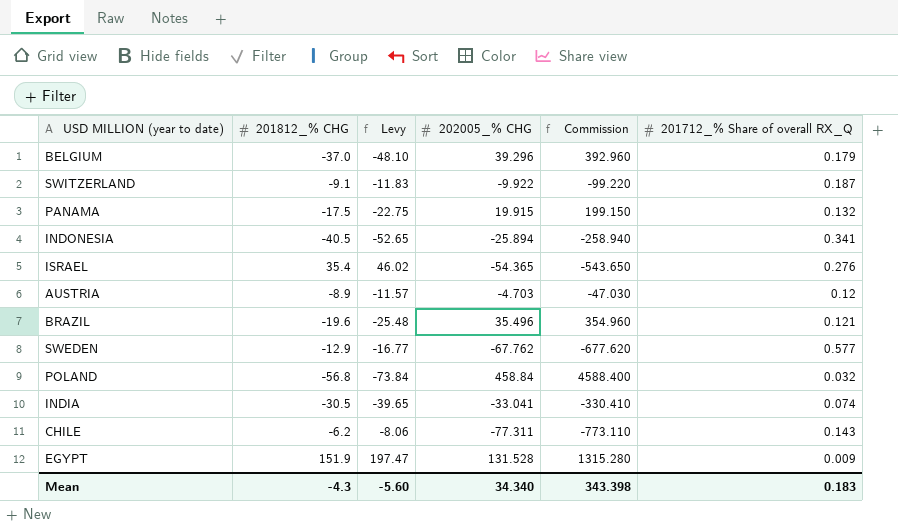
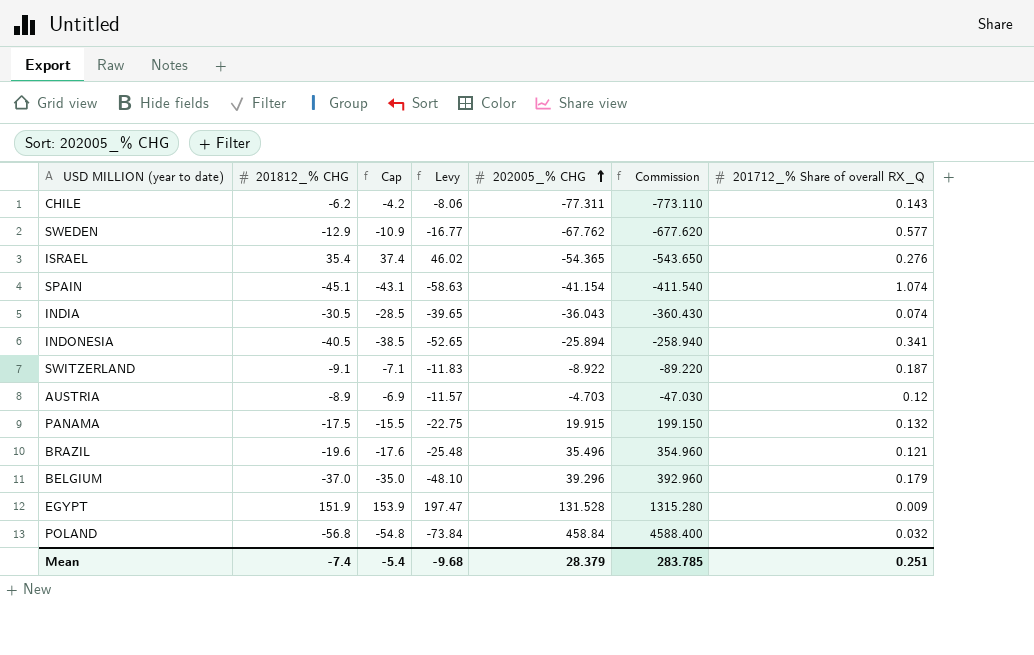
row order: none -> 202005_% CHG ascending
column Cap | formula: none -> [201812_% CHG] + 2
row SPAIN: none -> -45.1 | -43.1 | -58.63 | -41.154 | -411.540 | 1.074
INDIA | 202005_% CHG: -33.041 -> -36.043
INDIA | Commission: -330.410 -> -360.430
SWITZERLAND | 202005_% CHG: -9.922 -> -8.922
SWITZERLAND | Commission: -99.220 -> -89.220
Mean | 201812_% CHG: -4.3 -> -7.4
Mean | Levy: -5.60 -> -9.68
Mean | 202005_% CHG: 34.340 -> 28.379
Mean | Commission: 343.398 -> 283.785
Mean | 201712_% Share of overall RX_Q: 0.183 -> 0.251

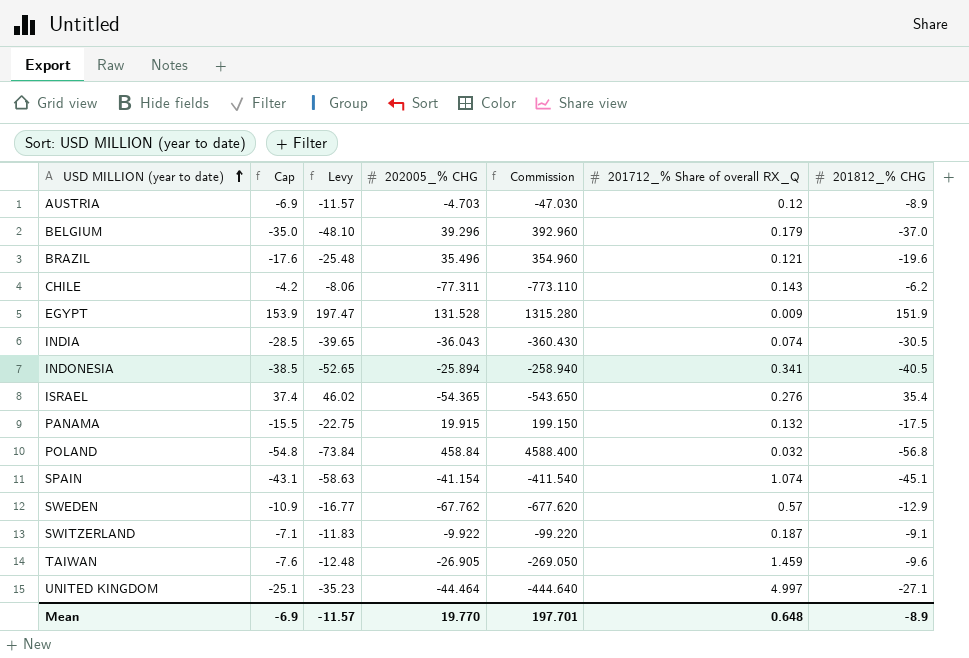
row order: 202005_% CHG ascending -> USD MILLION (year to date) ascending
column 201812_% CHG | position: 2 -> 7
SWEDEN | 201712_% Share of overall RX_Q: 0.577 -> 0.57
SWITZERLAND | 202005_% CHG: -8.922 -> -9.922
SWITZERLAND | Commission: -89.220 -> -99.220
row TAIWAN: none -> -7.6 | -12.48 | -26.905 | -269.050 | 1.459 | -9.6
row UNITED KINGDOM: none -> -25.1 | -35.23 | -44.464 | -444.640 | 4.997 | -27.1
Mean | Cap: -5.4 -> -6.9
Mean | Levy: -9.68 -> -11.57
Mean | 202005_% CHG: 28.379 -> 19.770
Mean | Commission: 283.785 -> 197.701
Mean | 201712_% Share of overall RX_Q: 0.251 -> 0.648
Mean | 201812_% CHG: -7.4 -> -8.9

